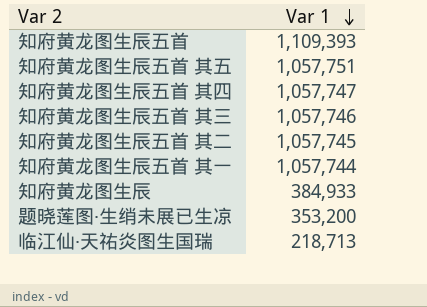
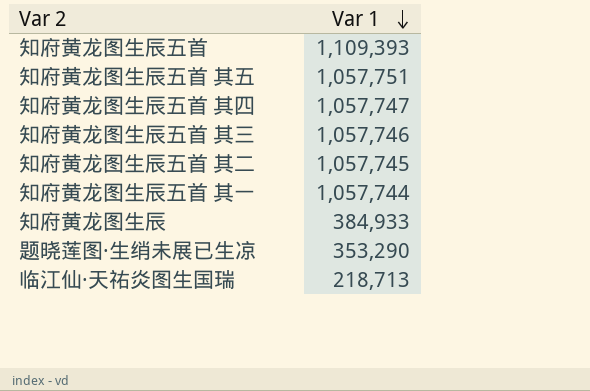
题晓莲图·生绡未展已生凉 | Var 1: 353,200 -> 353,290

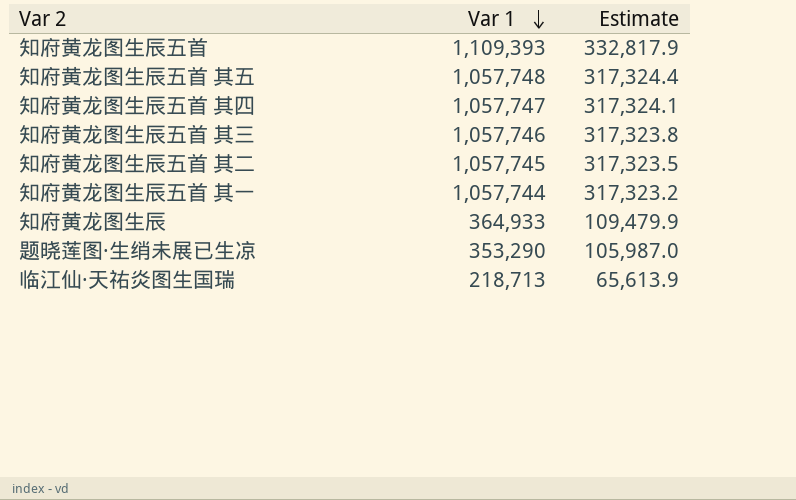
column Estimate | formula: none -> [Var 1] * 0.3
知府黄龙图生辰五首 其五 | Var 1: 1,057,751 -> 1,057,748
知府黄龙图生辰 | Var 1: 384,933 -> 364,933

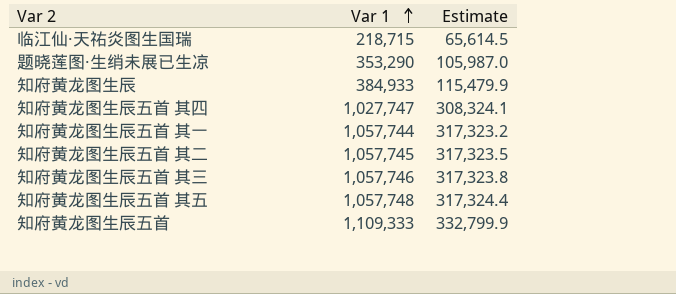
row order: Var 1 descending -> Var 1 ascending
临江仙·天祐炎图生国瑞 | Var 1: 218,713 -> 218,715
临江仙·天祐炎图生国瑞 | Estimate: 65,613.9 -> 65,614.5
知府黄龙图生辰 | Var 1: 364,933 -> 384,933
知府黄龙图生辰 | Estimate: 109,479.9 -> 115,479.9
知府黄龙图生辰五首 其四 | Var 1: 1,057,747 -> 1,027,747
知府黄龙图生辰五首 其四 | Estimate: 317,324.1 -> 308,324.1
知府黄龙图生辰五首 | Var 1: 1,109,393 -> 1,109,333
知府黄龙图生辰五首 | Estimate: 332,817.9 -> 332,799.9

